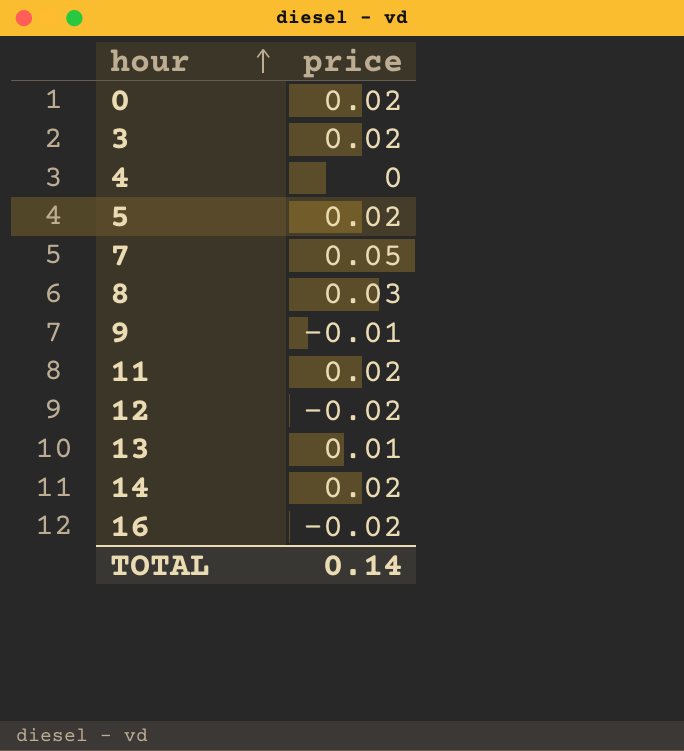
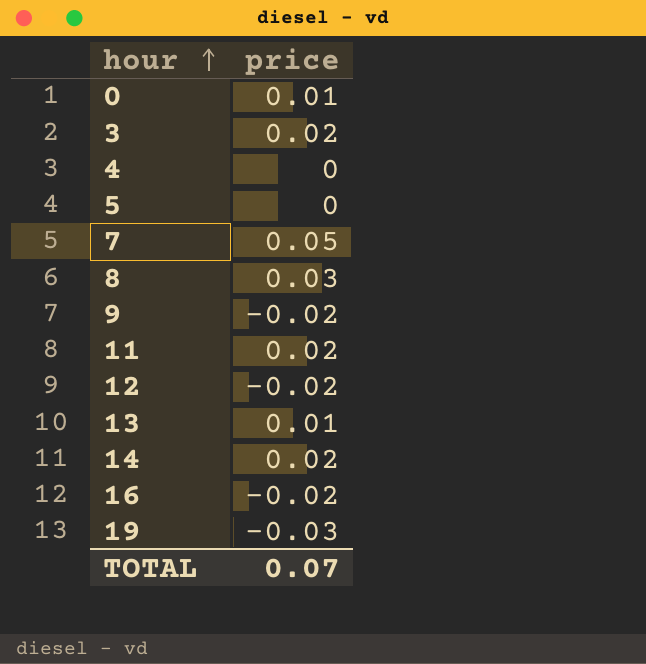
0 | price: 0.02 -> 0.01
5 | price: 0.02 -> 0
9 | price: -0.01 -> -0.02
row 19: none -> -0.03
TOTAL | price: 0.14 -> 0.07

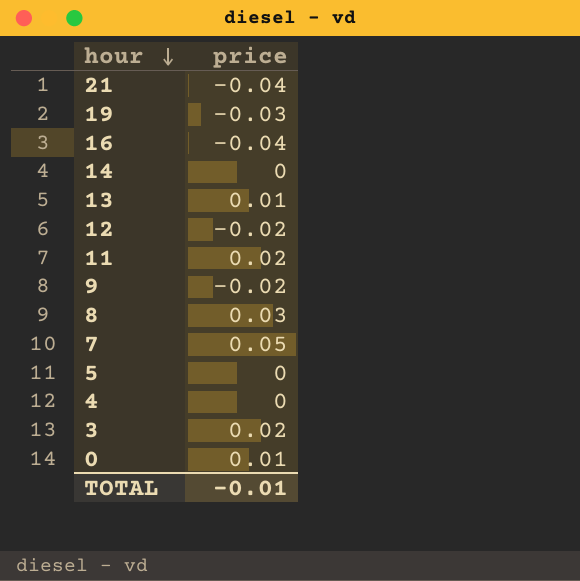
row order: hour ascending -> hour descending
row 21: none -> -0.04
16 | price: -0.02 -> -0.04
14 | price: 0.02 -> 0
TOTAL | price: 0.07 -> -0.01

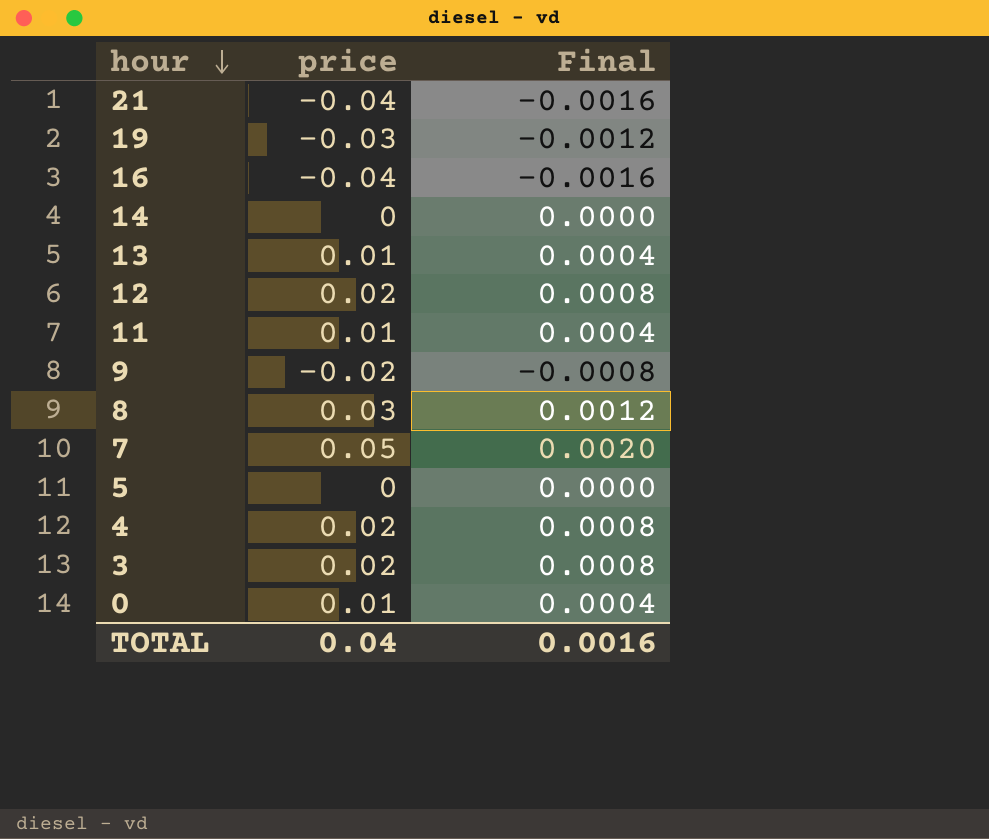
column Final | formula: none -> [price] * 0.04
12 | price: -0.02 -> 0.02
11 | price: 0.02 -> 0.01
4 | price: 0 -> 0.02
TOTAL | price: -0.01 -> 0.04

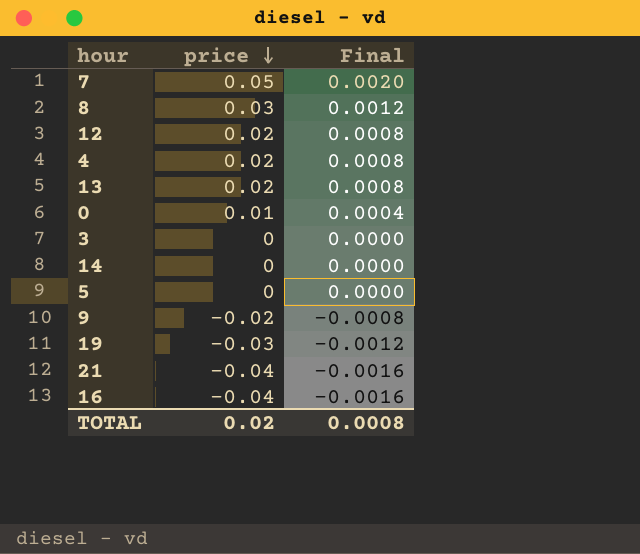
row order: hour descending -> price descending
row 11: 0.01 | 0.0004 -> none
13 | price: 0.01 -> 0.02
13 | Final: 0.0004 -> 0.0008
3 | price: 0.02 -> 0
3 | Final: 0.0008 -> 0.0000
TOTAL | price: 0.04 -> 0.02
TOTAL | Final: 0.0016 -> 0.0008

